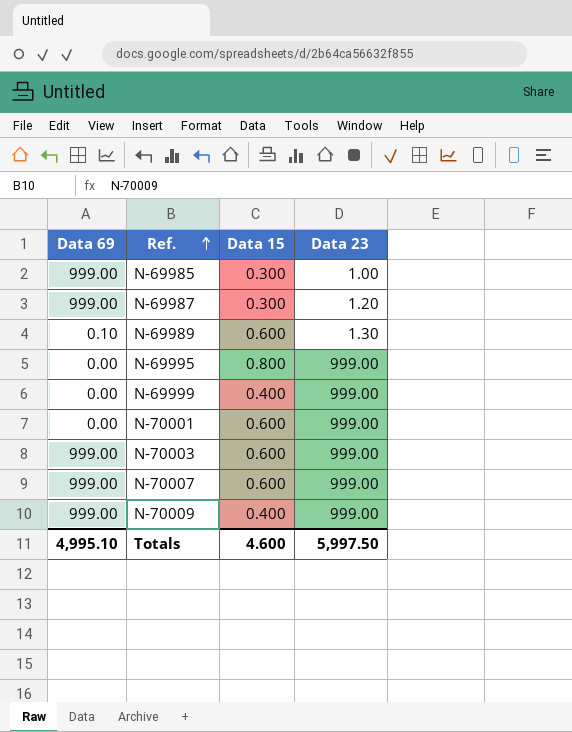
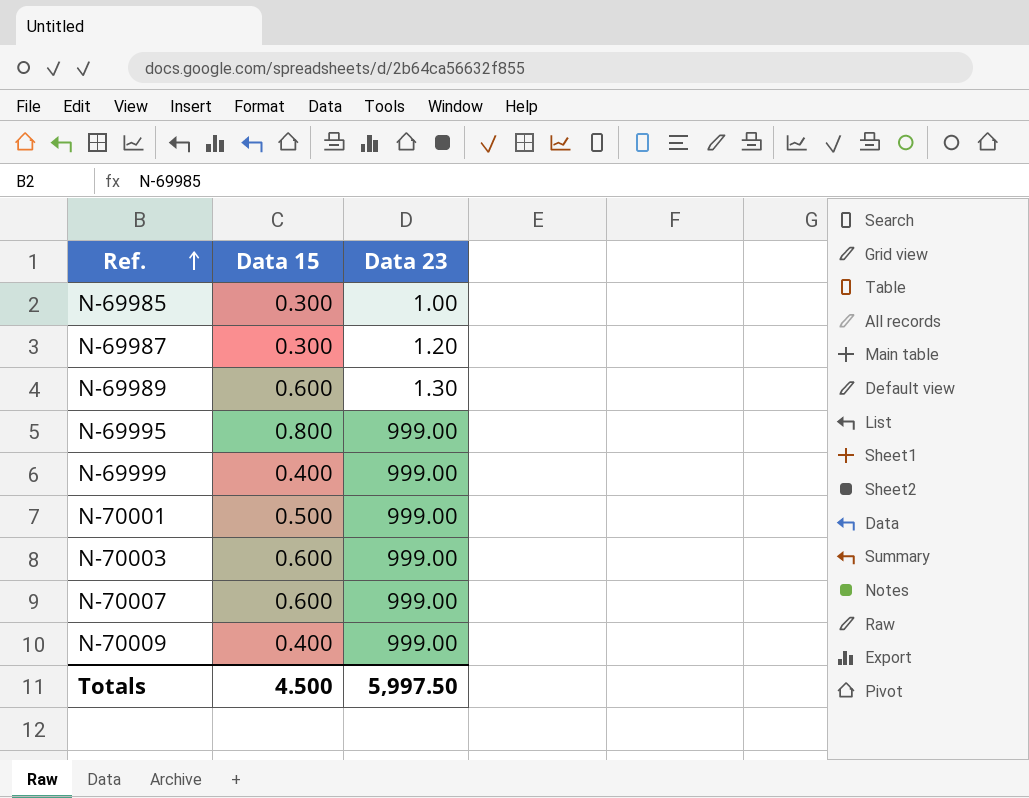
column Data 69 | position: 1 -> none
N-70001 | Data 15: 0.600 -> 0.500
Totals | Data 15: 4.600 -> 4.500

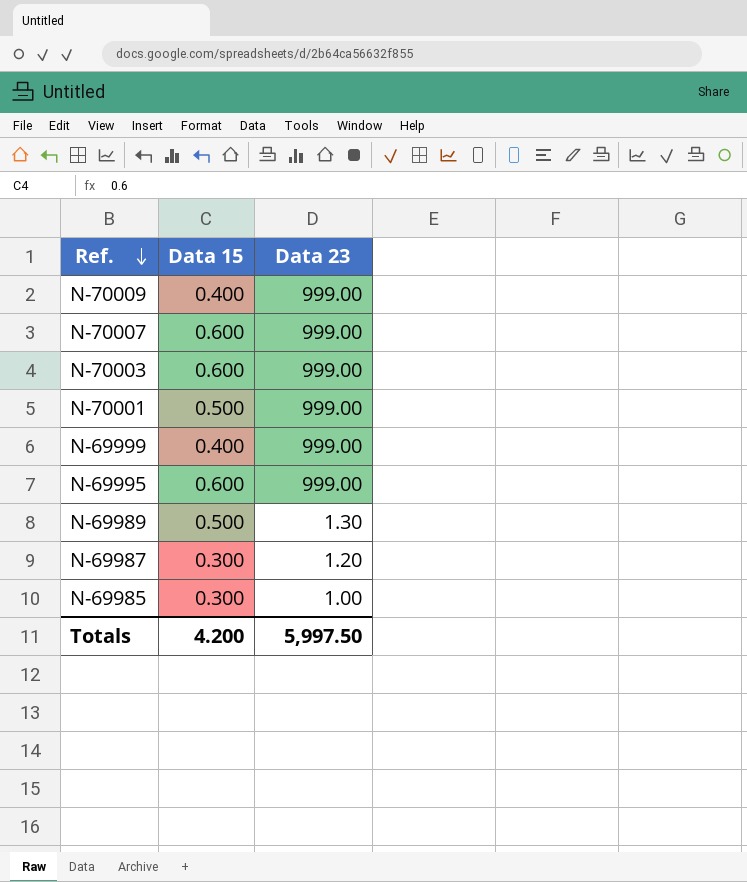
row order: Ref. ascending -> Ref. descending
N-69995 | Data 15: 0.800 -> 0.600
N-69989 | Data 15: 0.600 -> 0.500
Totals | Data 15: 4.500 -> 4.200

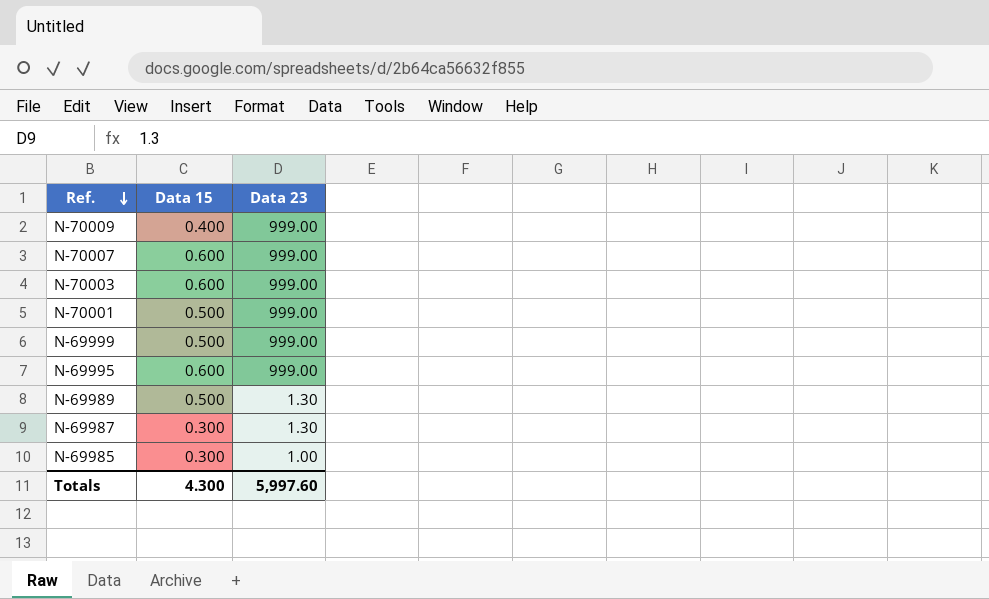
N-69999 | Data 15: 0.400 -> 0.500
N-69987 | Data 23: 1.20 -> 1.30
Totals | Data 15: 4.200 -> 4.300
Totals | Data 23: 5,997.50 -> 5,997.60

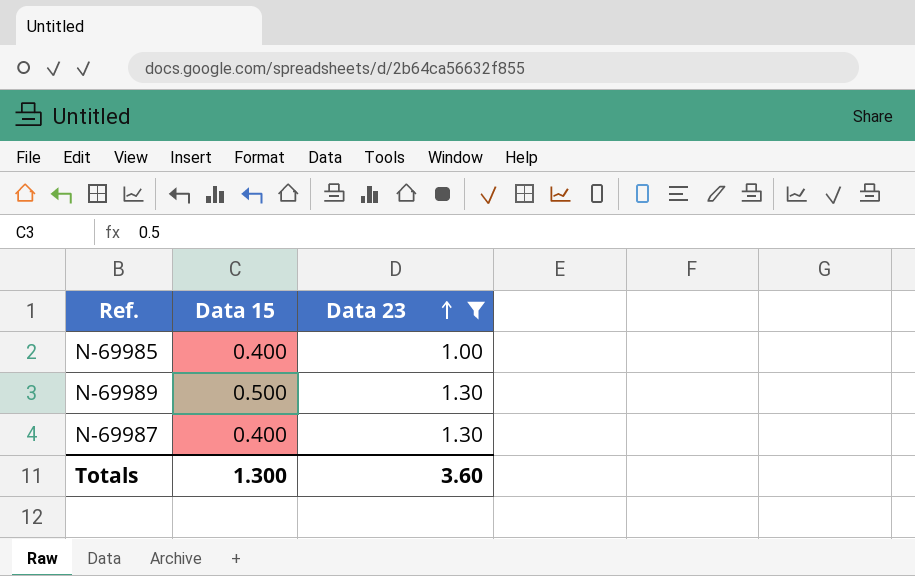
filter: none -> Data 23 != 999.00
row order: Ref. descending -> Data 23 ascending
N-69985 | Data 15: 0.300 -> 0.400
N-69987 | Data 15: 0.300 -> 0.400
Totals | Data 15: 4.300 -> 1.300
Totals | Data 23: 5,997.60 -> 3.60

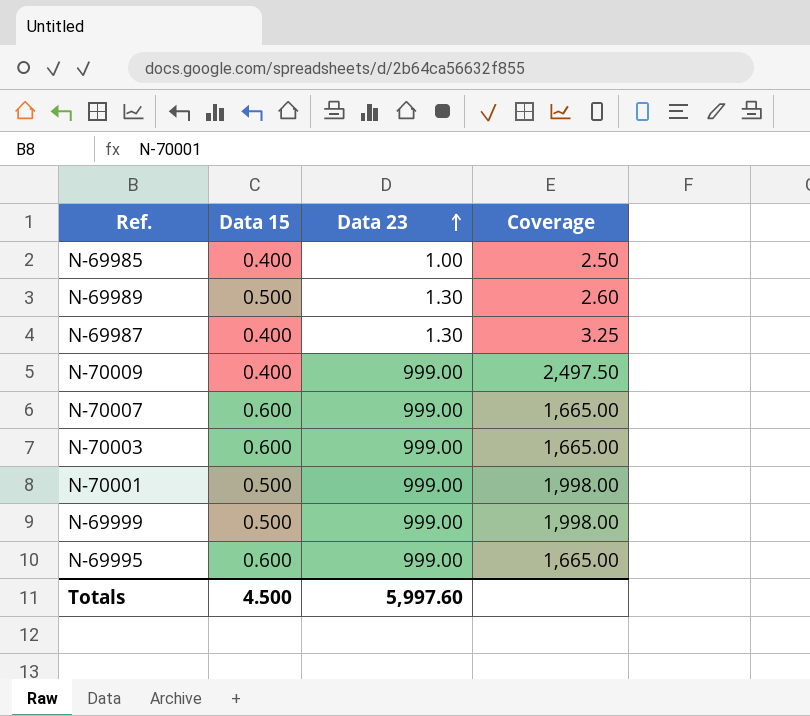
filter: Data 23 != 999.00 -> none
column Coverage | formula: none -> [Data 23] / [Data 15]
Totals | Data 15: 1.300 -> 4.500
Totals | Data 23: 3.60 -> 5,997.60

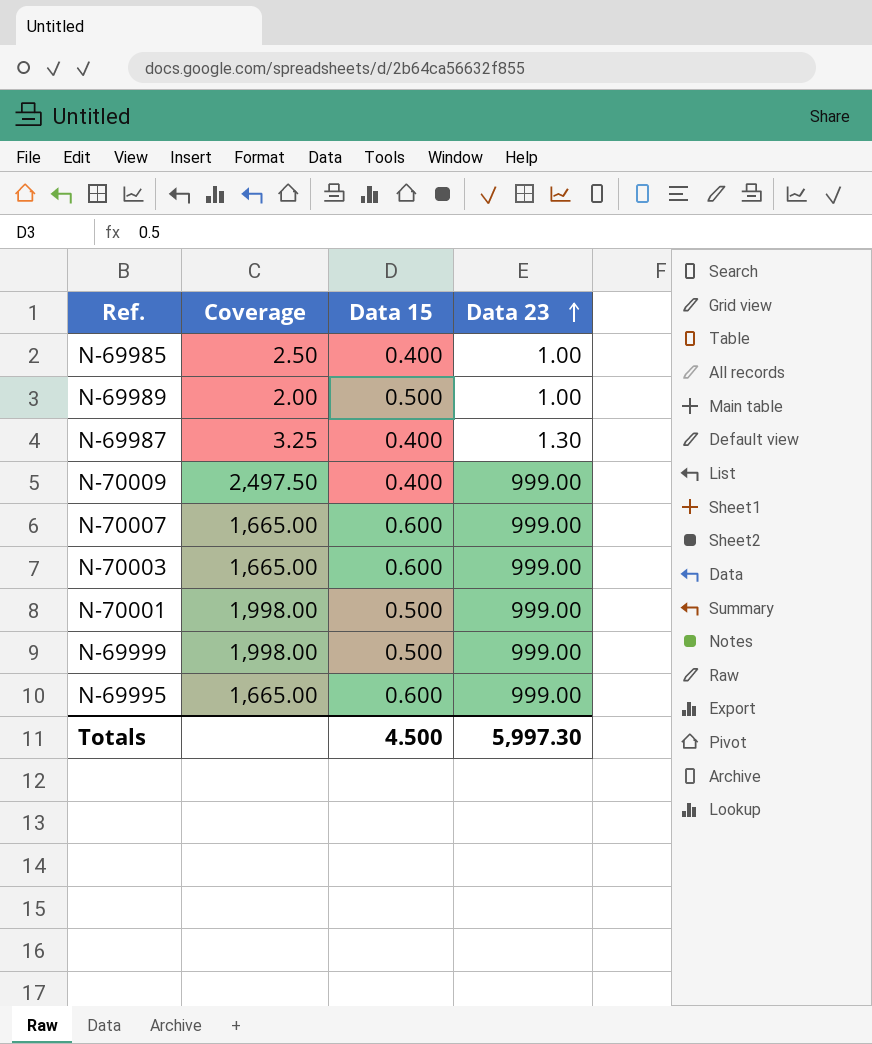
column Coverage | position: 4 -> 2
N-69989 | Coverage: 2.60 -> 2.00
N-69989 | Data 23: 1.30 -> 1.00
Totals | Data 23: 5,997.60 -> 5,997.30

